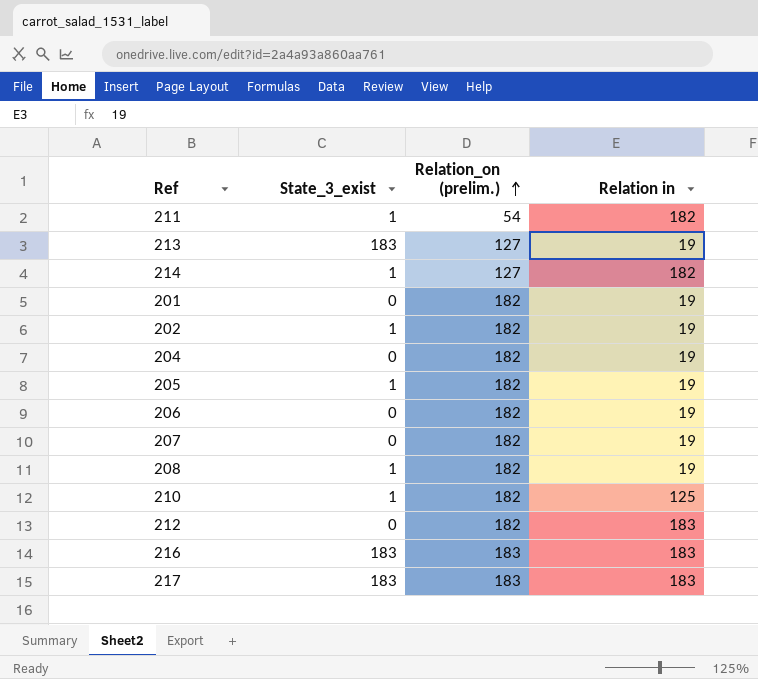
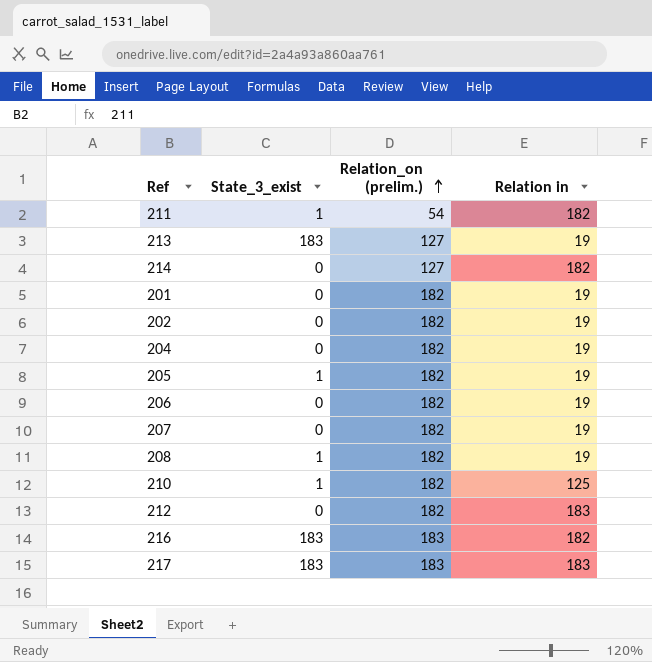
214 | State_3_exist: 1 -> 0
202 | State_3_exist: 1 -> 0
216 | Relation in: 183 -> 182

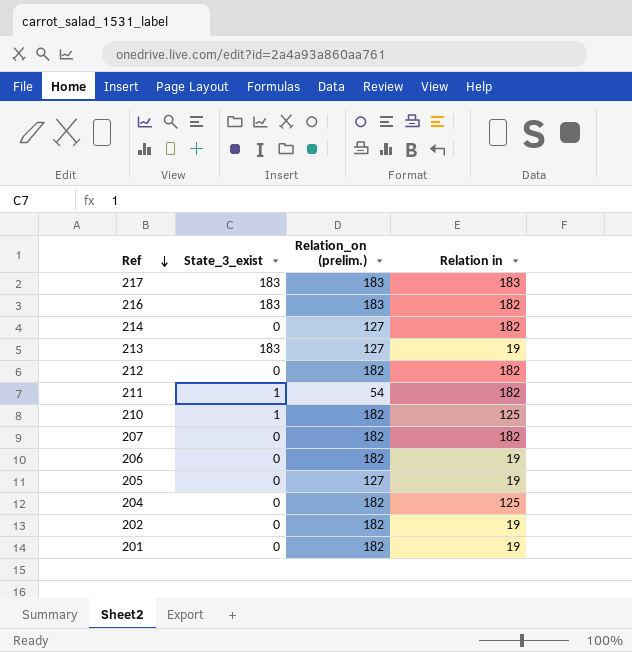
row order: Relation_on (prelim.) ascending -> Ref descending
row 208: 1 | 182 | 19 -> none
212 | Relation in: 183 -> 182
207 | Relation in: 19 -> 182
205 | State_3_exist: 1 -> 0
205 | Relation_on (prelim.): 182 -> 127
204 | Relation in: 19 -> 125

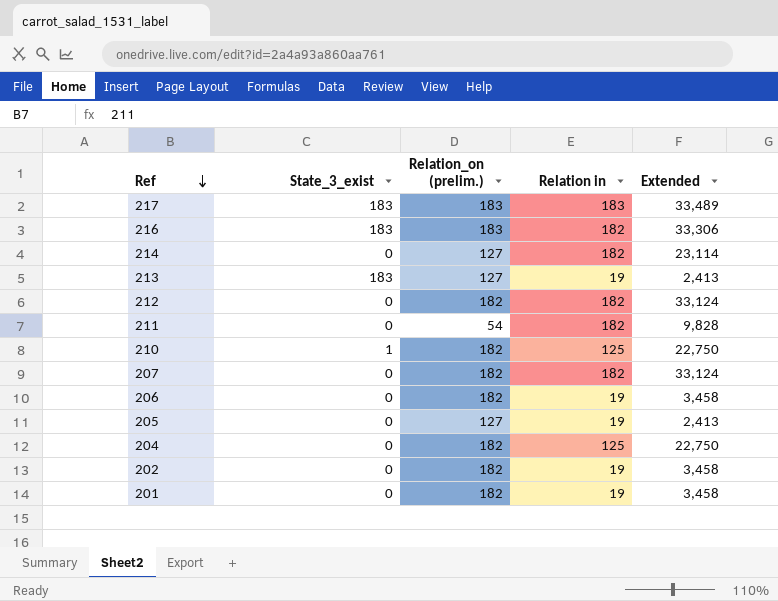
column Extended | formula: none -> [Relation_on (prelim.)] * [Relation in]
211 | State_3_exist: 1 -> 0

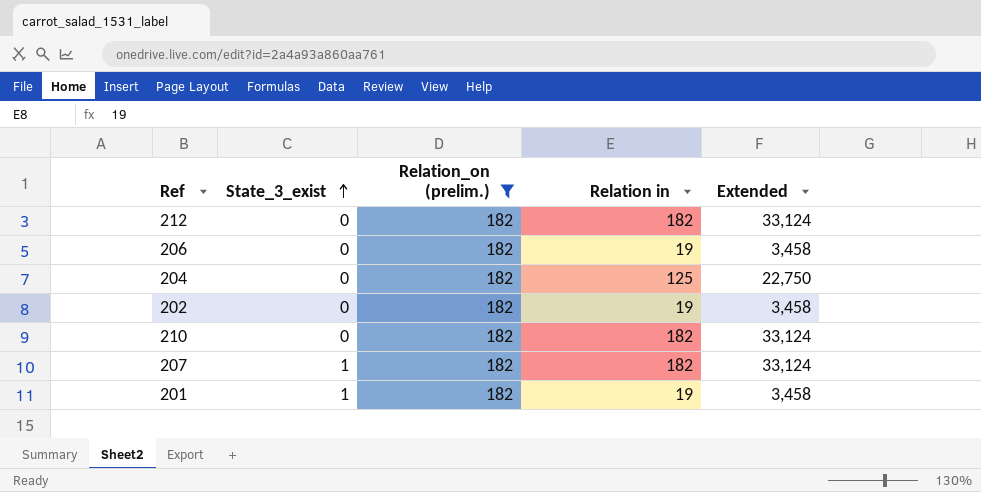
filter: none -> Relation_on (prelim.) = 182
row order: Ref descending -> State_3_exist ascending
210 | State_3_exist: 1 -> 0
210 | Relation in: 125 -> 182
210 | Extended: 22,750 -> 33,124
207 | State_3_exist: 0 -> 1
201 | State_3_exist: 0 -> 1

